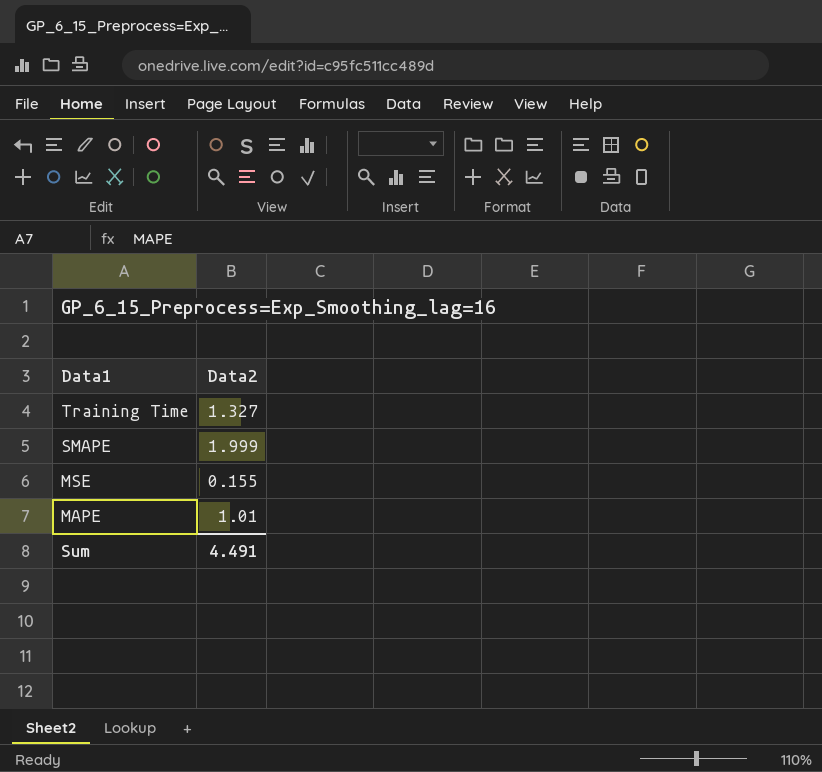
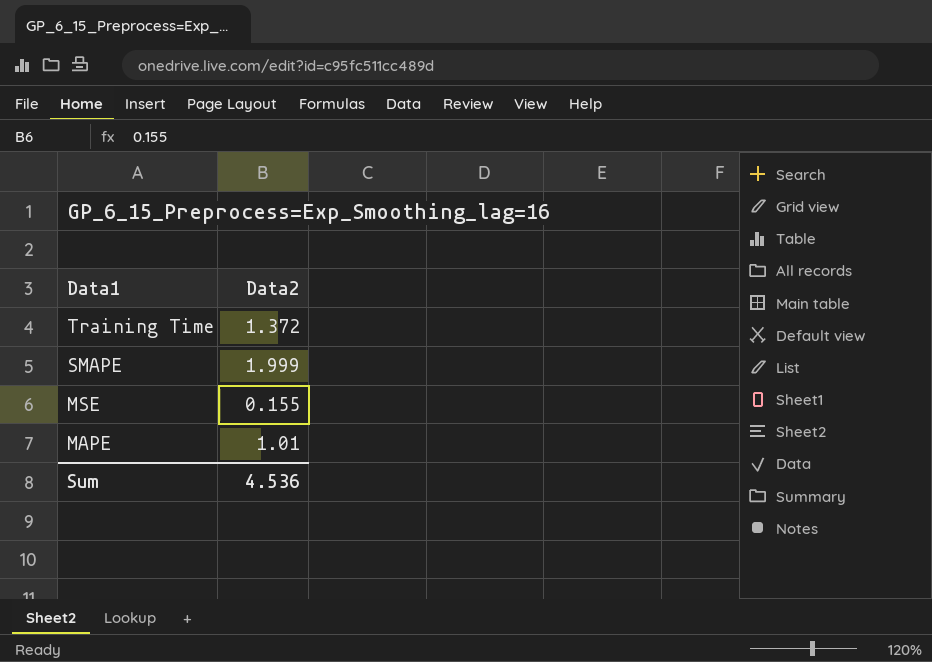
Training Time | Data2: 1.327 -> 1.372
Sum | Data2: 4.491 -> 4.536

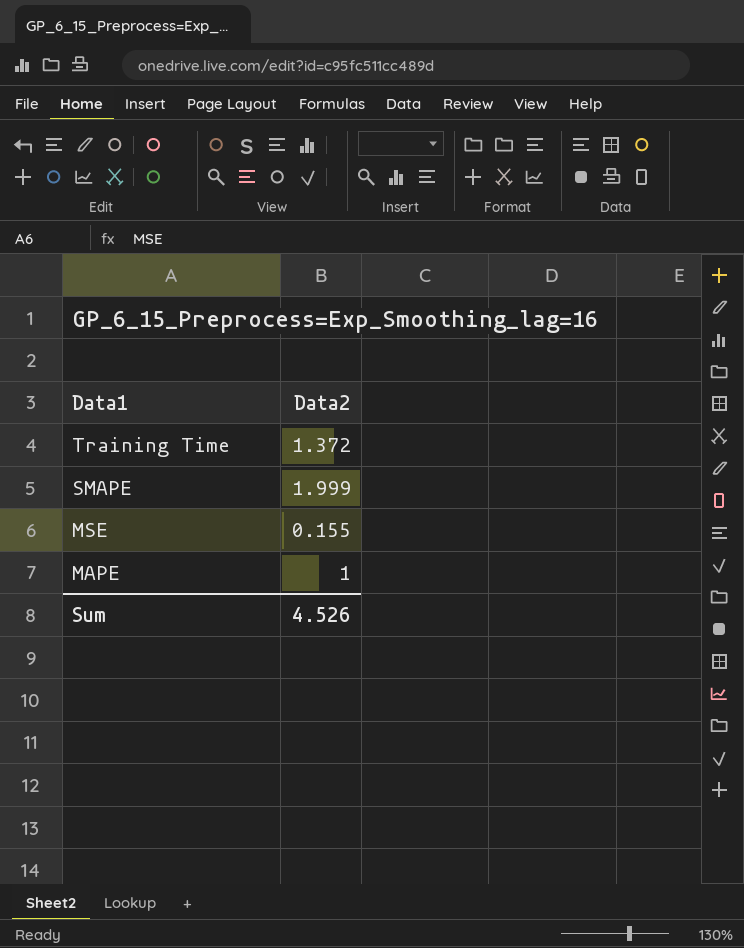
MAPE | Data2: 1.01 -> 1
Sum | Data2: 4.536 -> 4.526

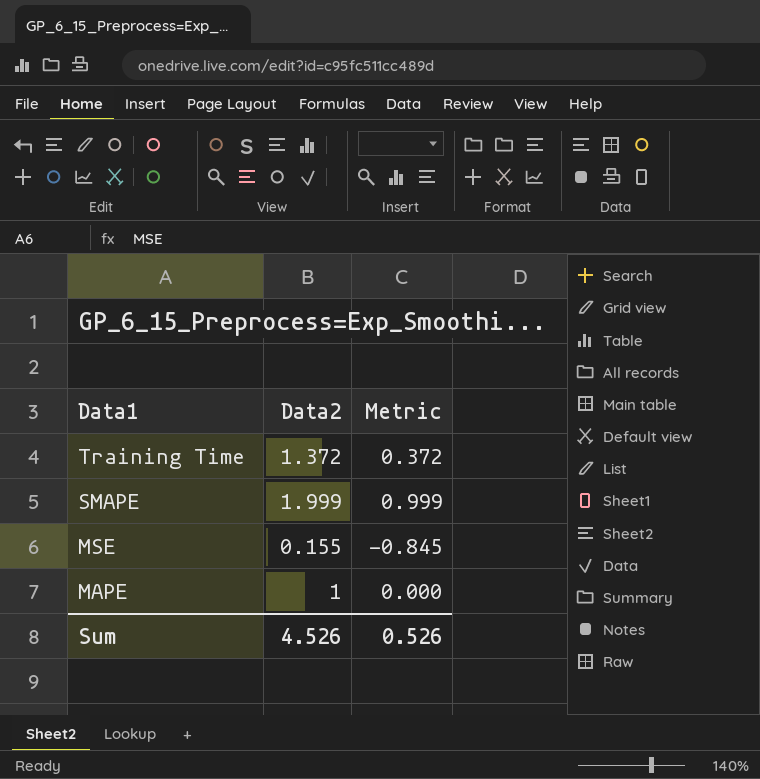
column Metric | formula: none -> [Data2] - 1

